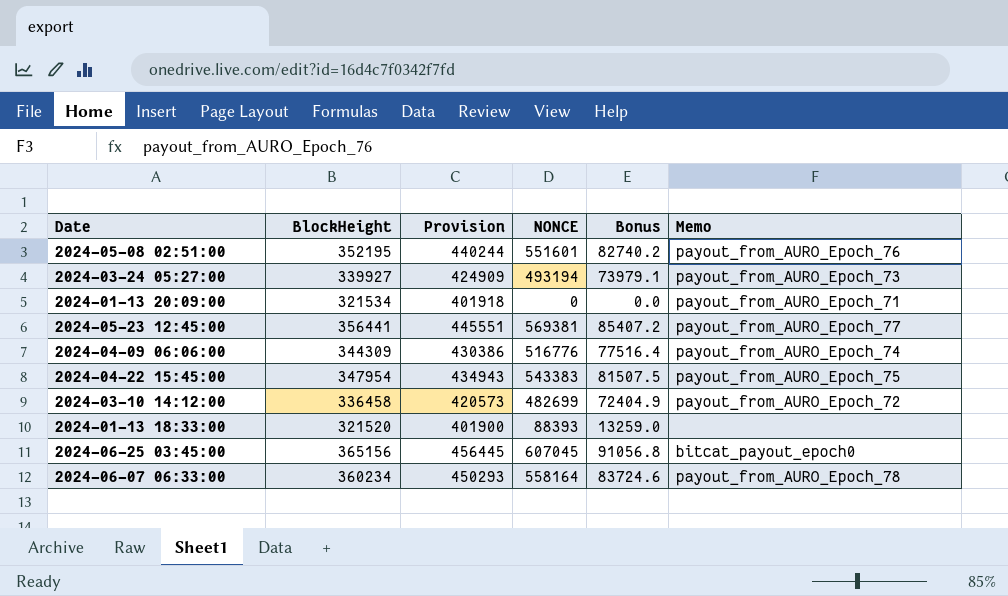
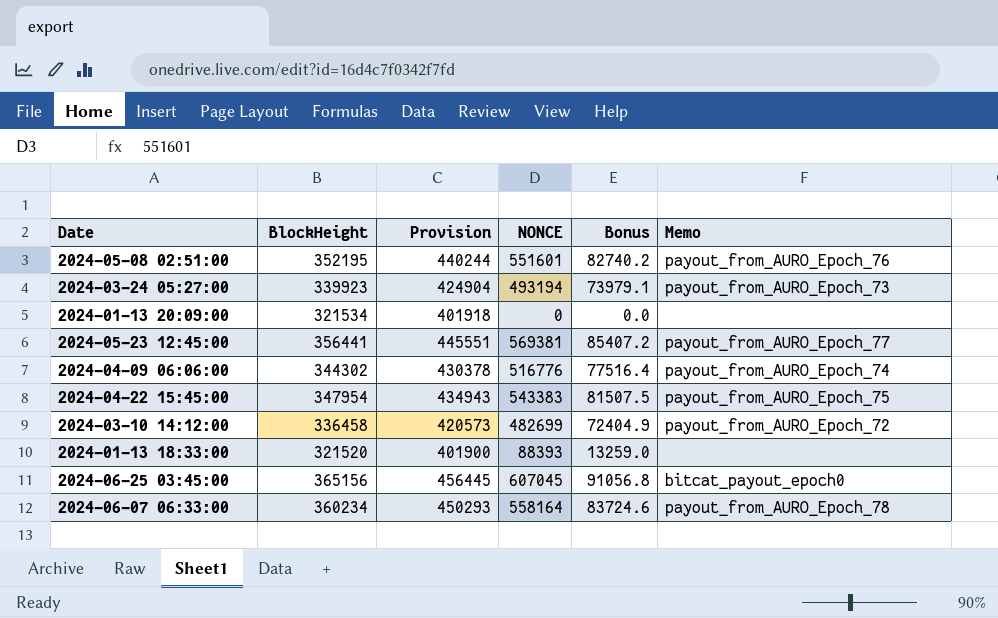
2024-03-24 05:27:00 | BlockHeight: 339927 -> 339923
2024-03-24 05:27:00 | Provision: 424909 -> 424904
2024-01-13 20:09:00 | Memo: payout_from_AURO_Epoch_71 -> none
2024-04-09 06:06:00 | BlockHeight: 344309 -> 344302
2024-04-09 06:06:00 | Provision: 430386 -> 430378

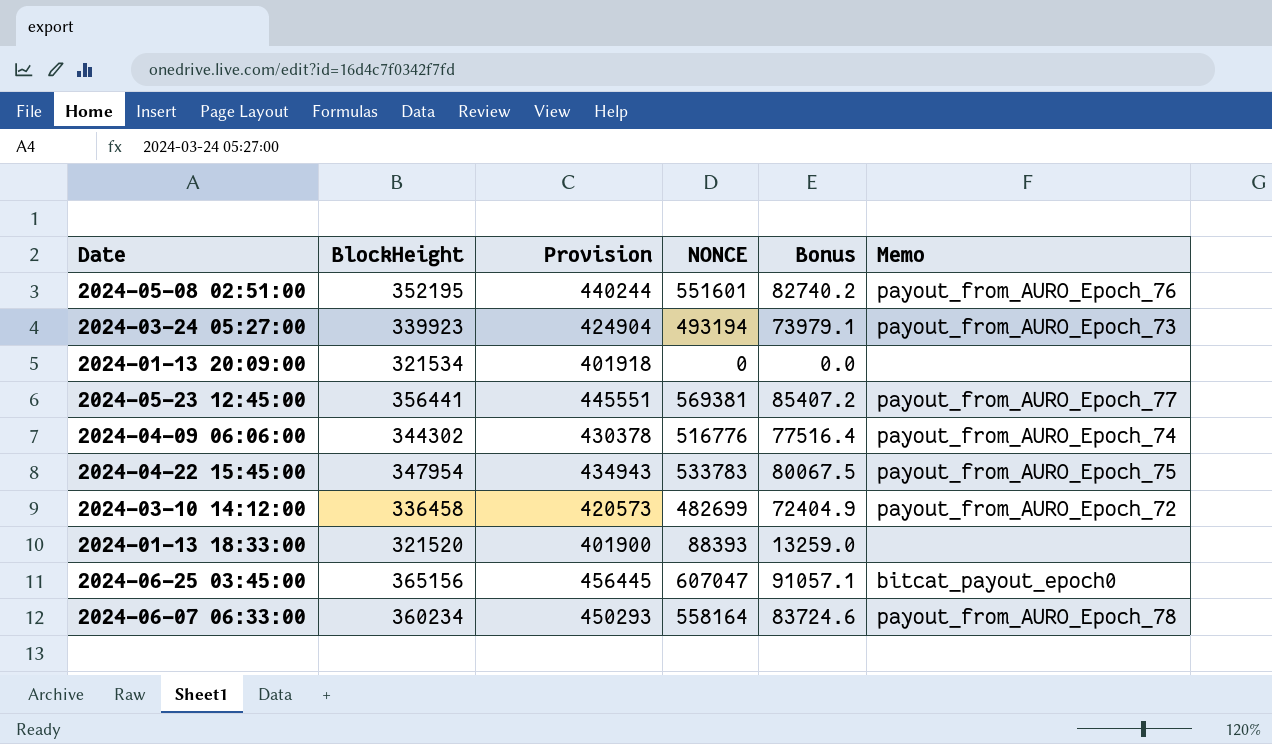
2024-04-22 15:45:00 | NONCE: 543383 -> 533783
2024-04-22 15:45:00 | Bonus: 81507.5 -> 80067.5
2024-06-25 03:45:00 | NONCE: 607045 -> 607047
2024-06-25 03:45:00 | Bonus: 91056.8 -> 91057.1

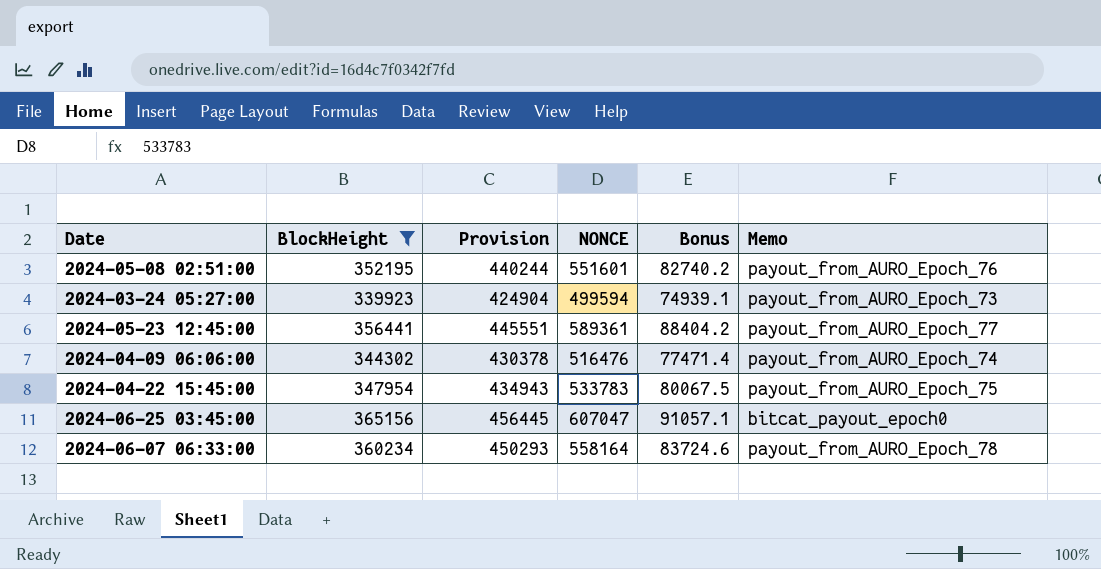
filter: none -> BlockHeight >= 339923
2024-03-24 05:27:00 | NONCE: 493194 -> 499594
2024-03-24 05:27:00 | Bonus: 73979.1 -> 74939.1
2024-05-23 12:45:00 | NONCE: 569381 -> 589361
2024-05-23 12:45:00 | Bonus: 85407.2 -> 88404.2
2024-04-09 06:06:00 | NONCE: 516776 -> 516476
2024-04-09 06:06:00 | Bonus: 77516.4 -> 77471.4

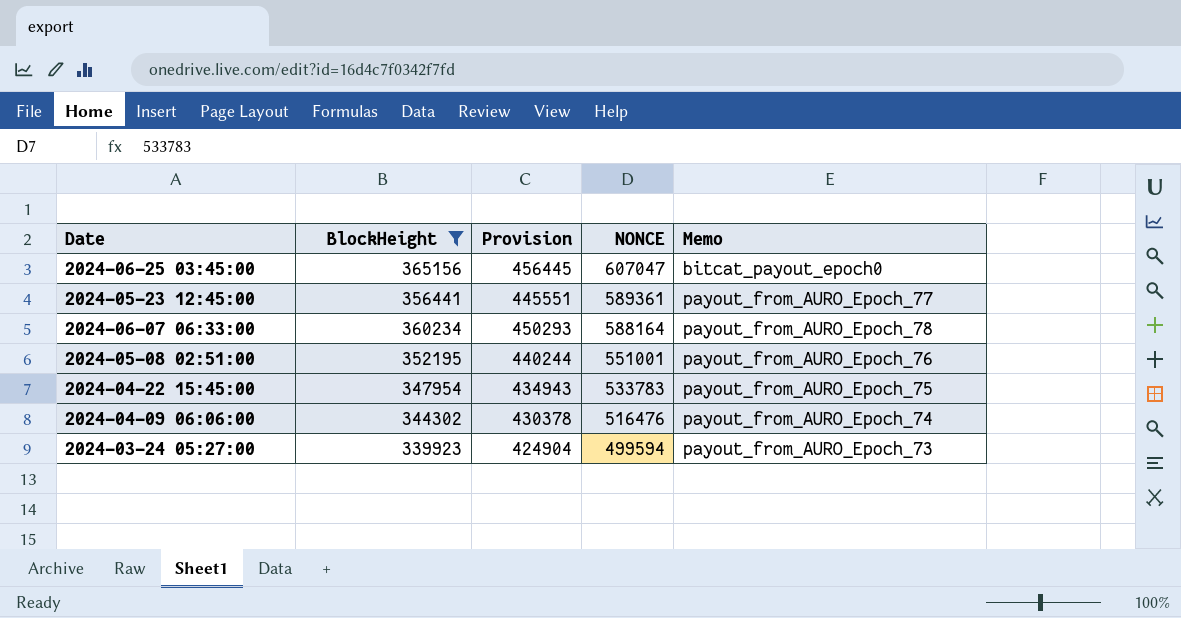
row order: none -> NONCE descending
column Bonus | formula: [NONCE] * 0.15 -> none
2024-06-07 06:33:00 | NONCE: 558164 -> 588164
2024-05-08 02:51:00 | NONCE: 551601 -> 551001

